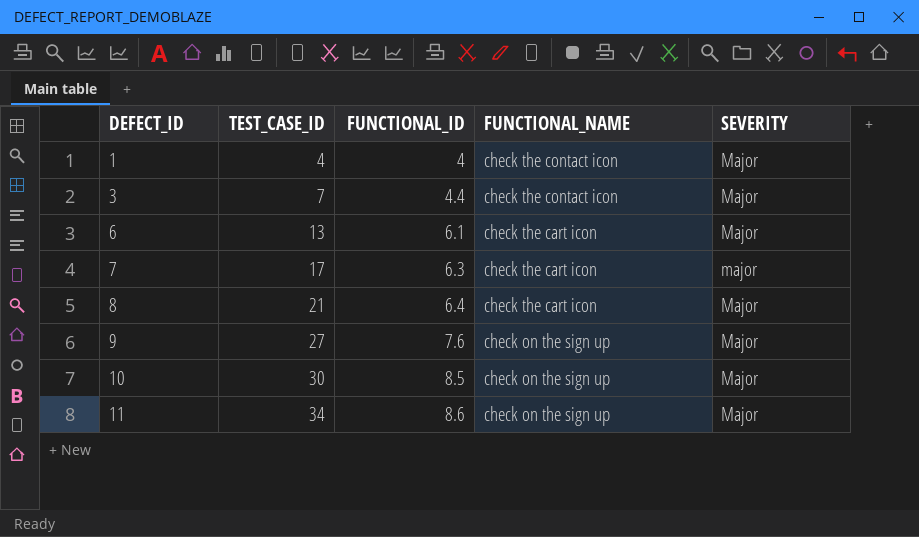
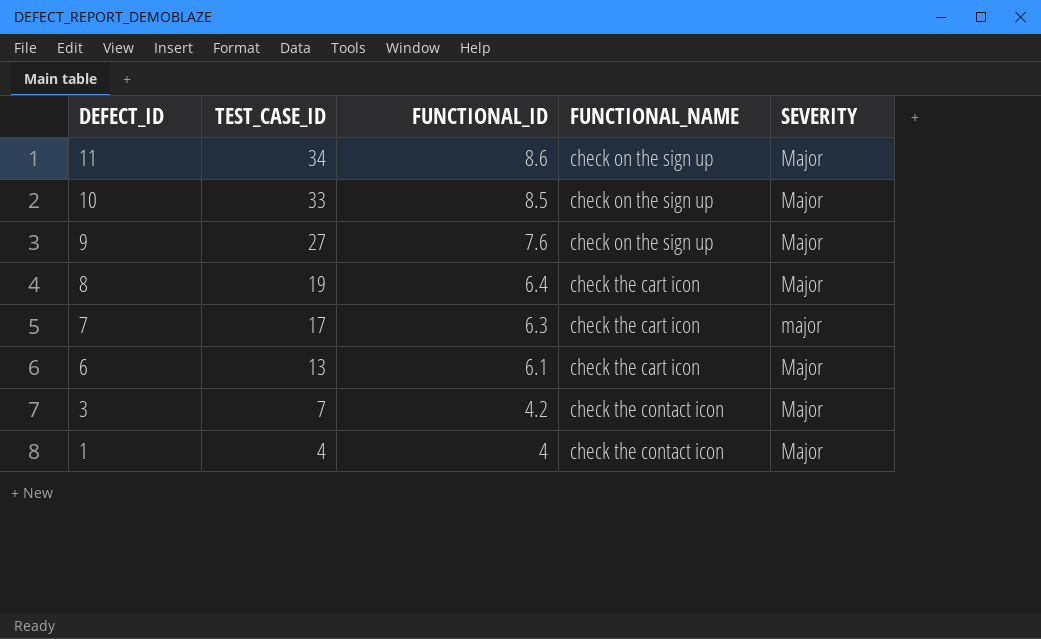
row order: DEFECT_ID ascending -> DEFECT_ID descending
10 | TEST_CASE_ID: 30 -> 33
8 | TEST_CASE_ID: 21 -> 19
3 | FUNCTIONAL_ID: 4.4 -> 4.2

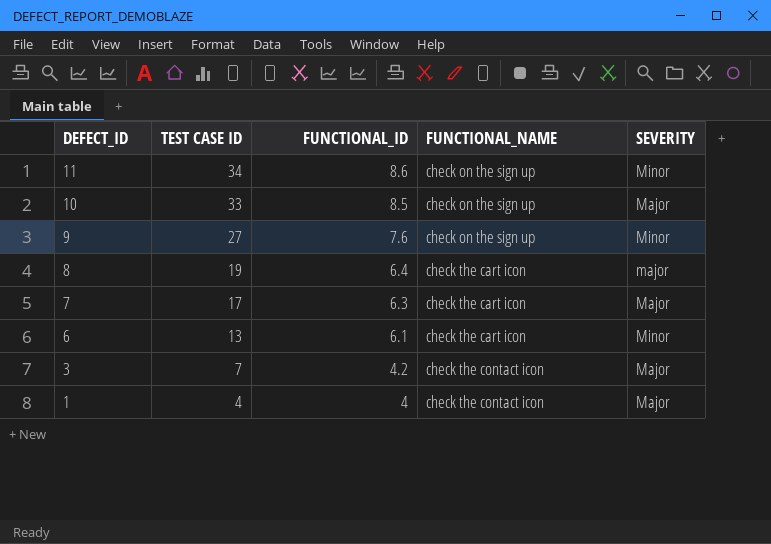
column name: TEST_CASE_ID -> TEST CASE ID
11 | SEVERITY: Major -> Minor
9 | SEVERITY: Major -> Minor
8 | SEVERITY: Major -> major
7 | SEVERITY: major -> Major
6 | SEVERITY: Major -> Minor

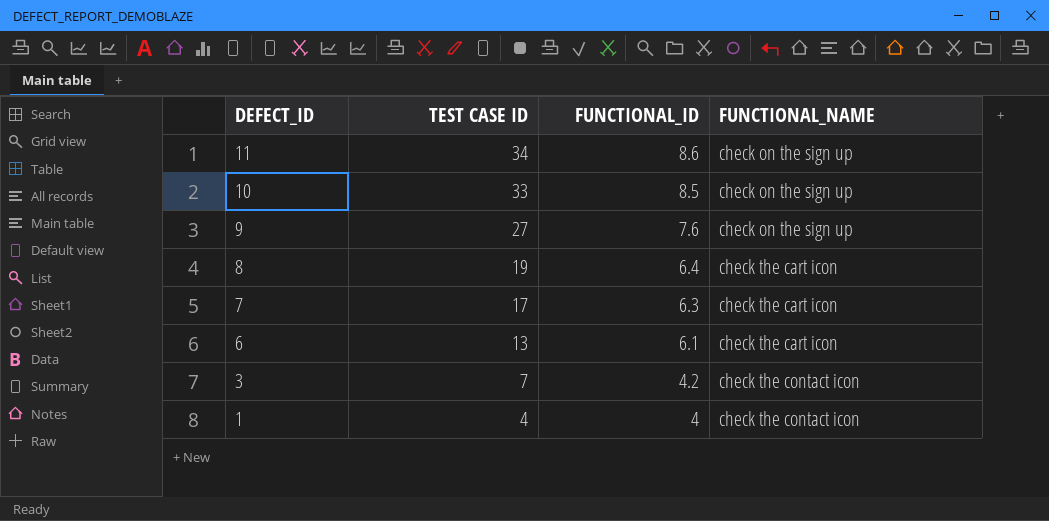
column SEVERITY | position: 5 -> none

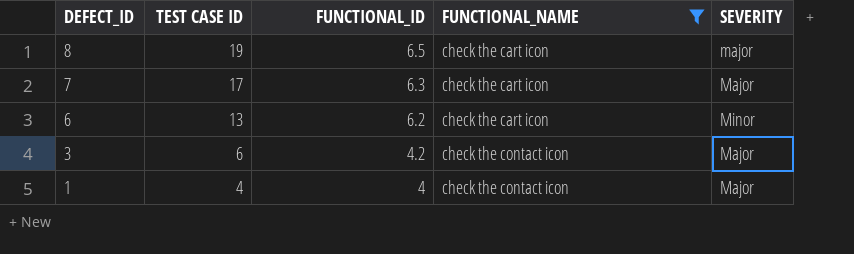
filter: none -> FUNCTIONAL_NAME != check on the sign up
column SEVERITY | position: none -> 5
8 | FUNCTIONAL_ID: 6.4 -> 6.5
6 | FUNCTIONAL_ID: 6.1 -> 6.2
3 | TEST CASE ID: 7 -> 6

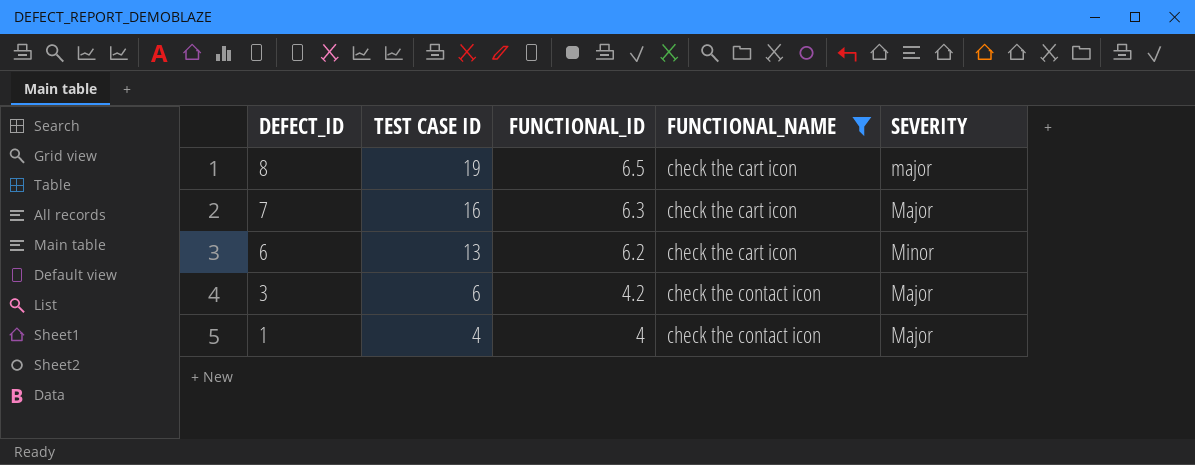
7 | TEST CASE ID: 17 -> 16

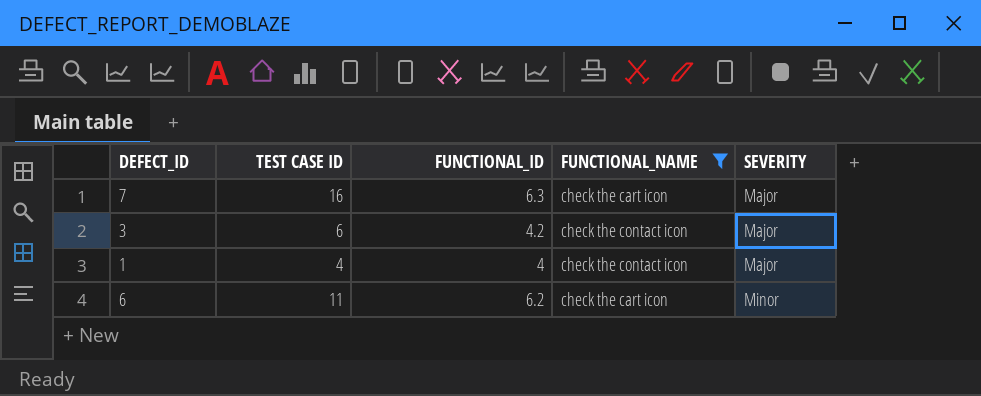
row order: DEFECT_ID descending -> SEVERITY ascending
row 8: 19 | 6.5 | check the cart icon | major -> none
6 | TEST CASE ID: 13 -> 11

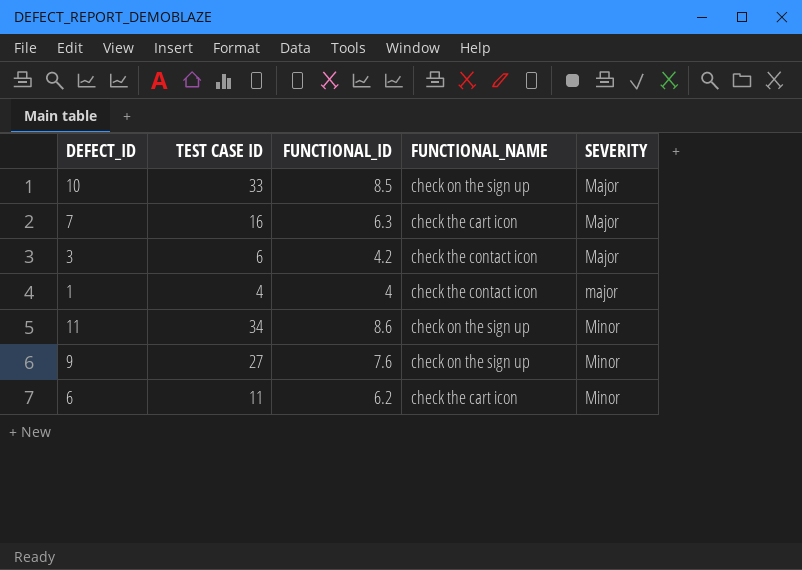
filter: FUNCTIONAL_NAME != check on the sign up -> none
1 | SEVERITY: Major -> major

